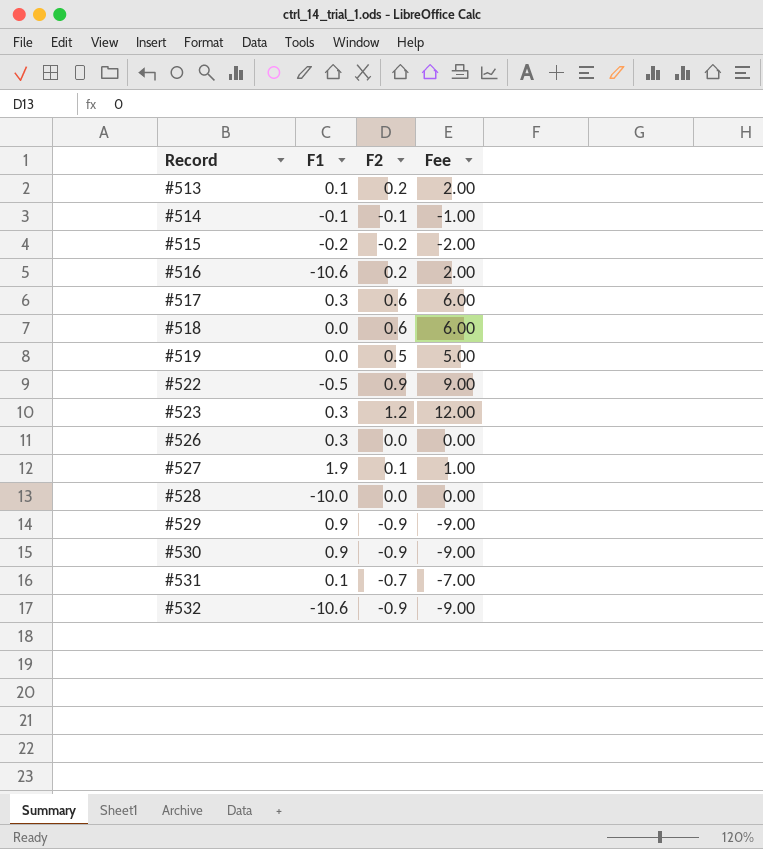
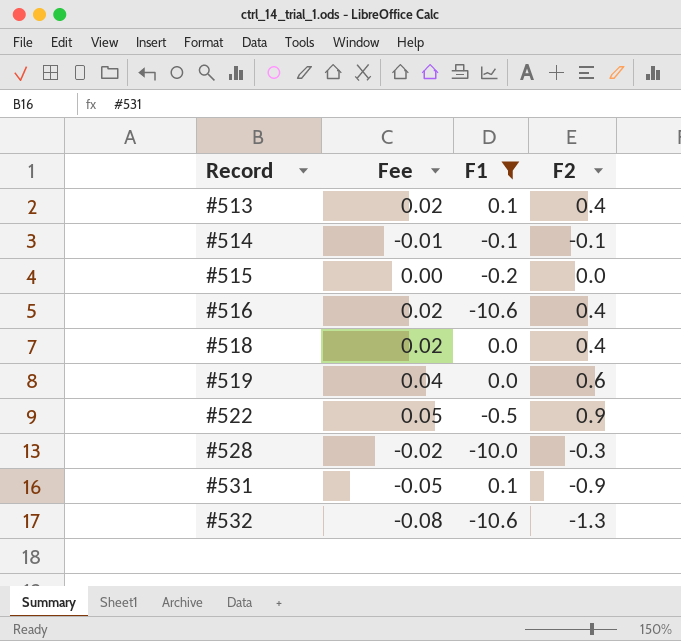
filter: none -> F1 <= 0.1
column Fee | formula: [F2] * 10 -> [F2] * 0.06
column Fee | position: 4 -> 2
#513 | F2: 0.2 -> 0.4
#515 | F2: -0.2 -> 0.0
#516 | F2: 0.2 -> 0.4
#518 | F2: 0.6 -> 0.4
#519 | F2: 0.5 -> 0.6
#528 | F2: 0.0 -> -0.3
#531 | F2: -0.7 -> -0.9
#532 | F2: -0.9 -> -1.3

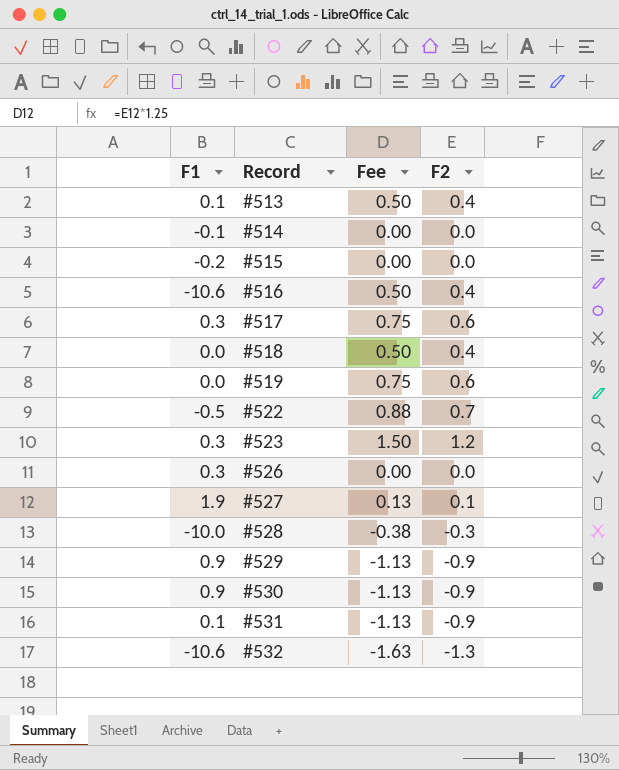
filter: F1 <= 0.1 -> none
column F1 | position: 3 -> 1
column Fee | formula: [F2] * 0.06 -> [F2] * 1.25
#514 | F2: -0.1 -> 0.0
#522 | F2: 0.9 -> 0.7

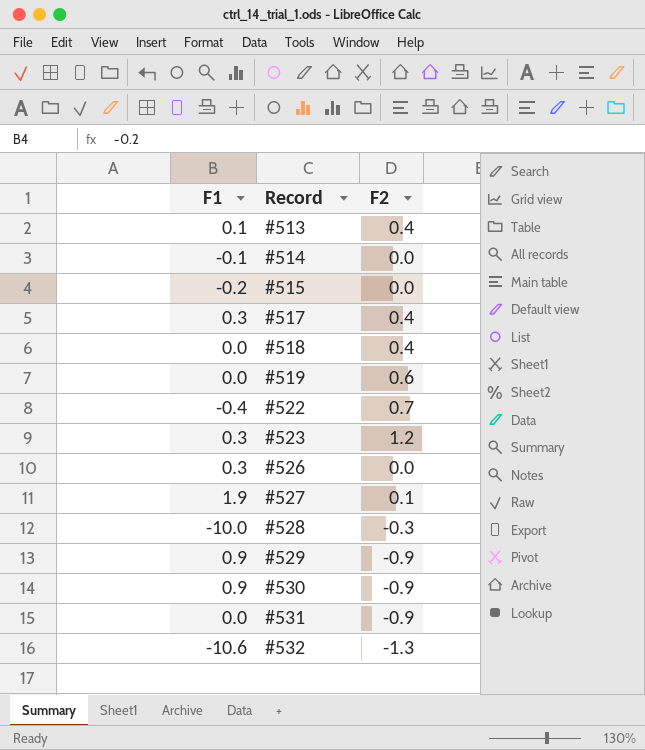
column Fee | formula: [F2] * 1.25 -> none
row #516: -10.6 | 0.50 | 0.4 -> none
#517 | F2: 0.6 -> 0.4
#522 | F1: -0.5 -> -0.4
#531 | F1: 0.1 -> 0.0

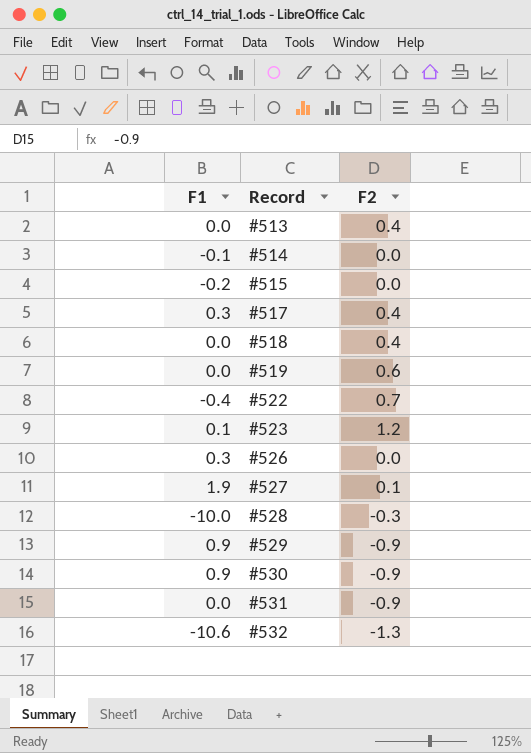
#513 | F1: 0.1 -> 0.0
#523 | F1: 0.3 -> 0.1

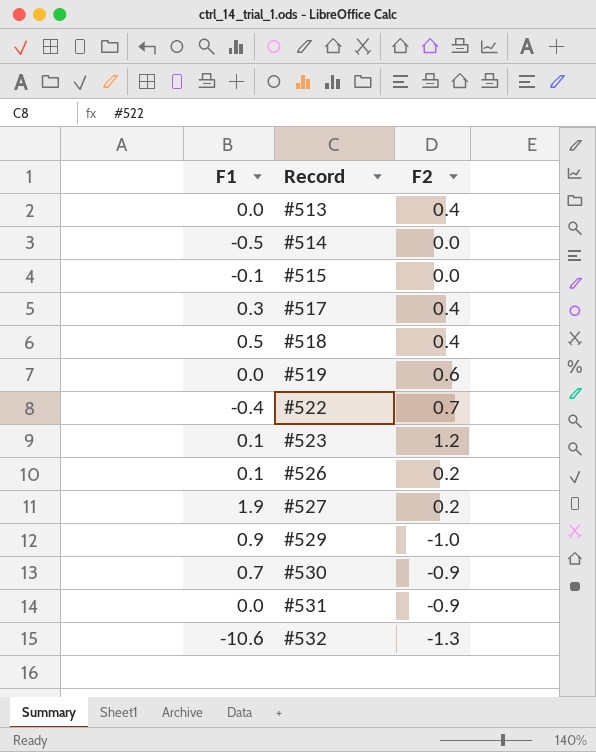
row #528: -10.0 | -0.3 -> none
#514 | F1: -0.1 -> -0.5
#515 | F1: -0.2 -> -0.1
#518 | F1: 0.0 -> 0.5
#526 | F1: 0.3 -> 0.1
#526 | F2: 0.0 -> 0.2
#527 | F2: 0.1 -> 0.2
#529 | F2: -0.9 -> -1.0
#530 | F1: 0.9 -> 0.7

